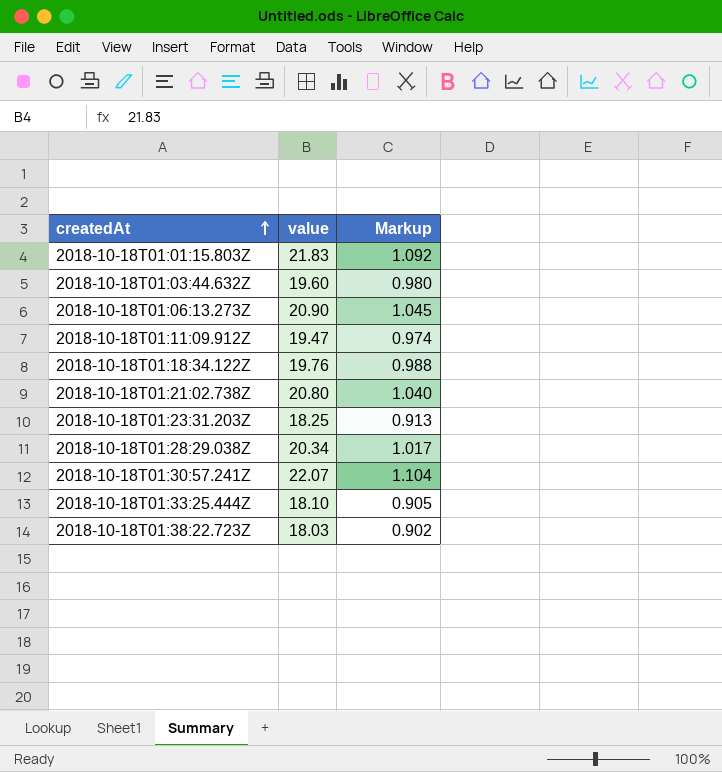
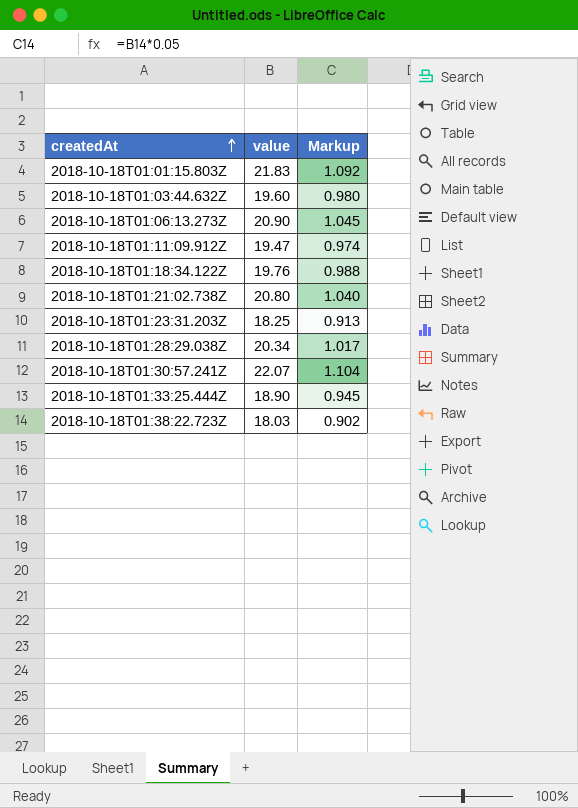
2018-10-18T01:33:25.444Z | value: 18.10 -> 18.90
2018-10-18T01:33:25.444Z | Markup: 0.905 -> 0.945

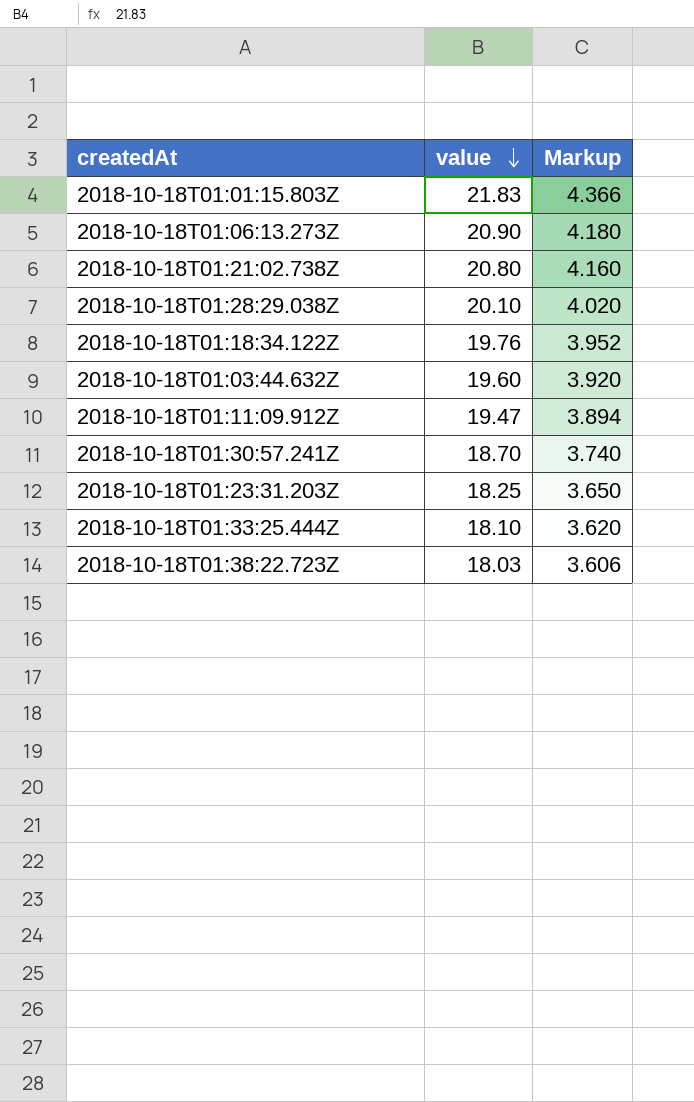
row order: createdAt ascending -> value descending
column Markup | formula: [value] * 0.05 -> [value] * 0.2
2018-10-18T01:28:29.038Z | value: 20.34 -> 20.10
2018-10-18T01:30:57.241Z | value: 22.07 -> 18.70
2018-10-18T01:33:25.444Z | value: 18.90 -> 18.10

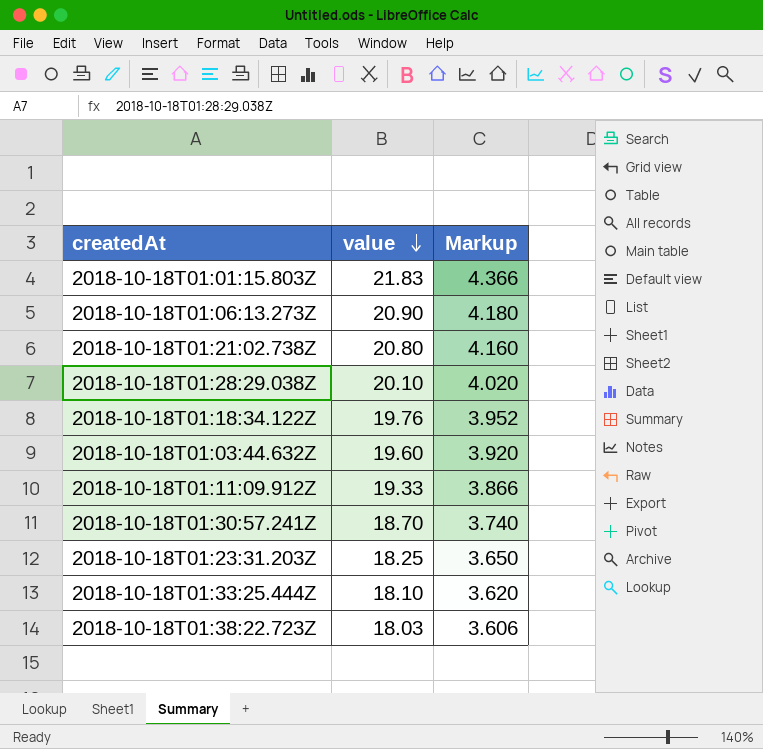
2018-10-18T01:11:09.912Z | value: 19.47 -> 19.33
2018-10-18T01:11:09.912Z | Markup: 3.894 -> 3.866

